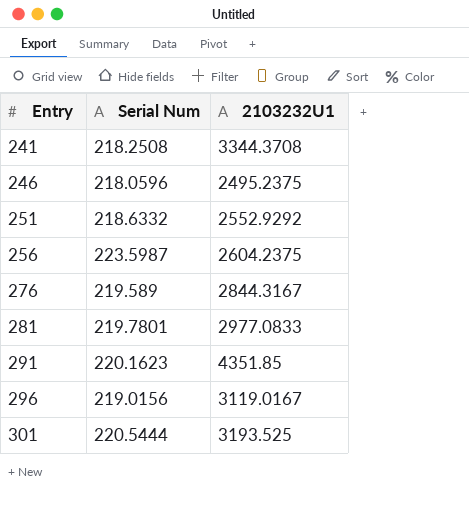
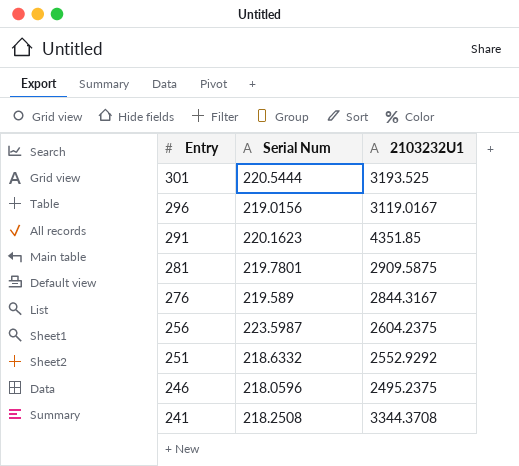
row order: Entry ascending -> Entry descending
281 | 2103232U1: 2977.0833 -> 2909.5875

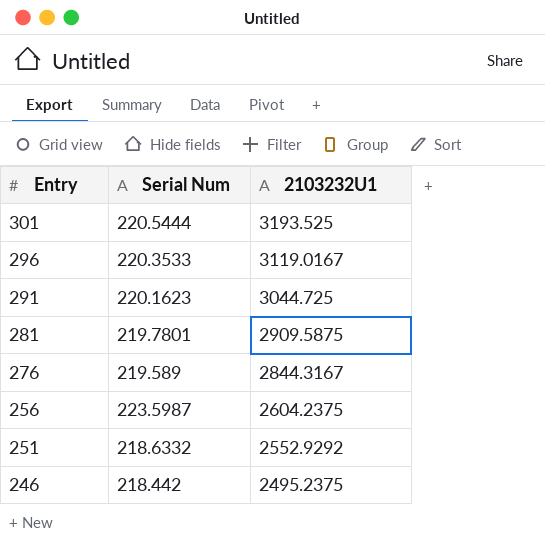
row 241: 218.2508 | 3344.3708 -> none
296 | Serial Num: 219.0156 -> 220.3533
291 | 2103232U1: 4351.85 -> 3044.725
246 | Serial Num: 218.0596 -> 218.442

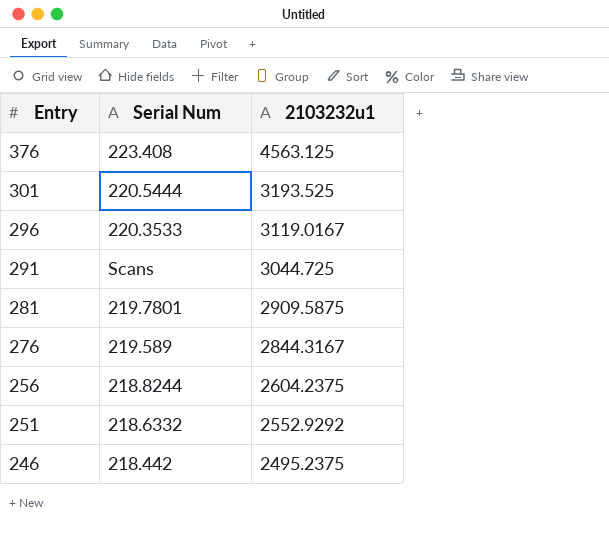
column name: 2103232U1 -> 2103232u1
row 376: none -> 223.408 | 4563.125
291 | Serial Num: 220.1623 -> Scans
256 | Serial Num: 223.5987 -> 218.8244

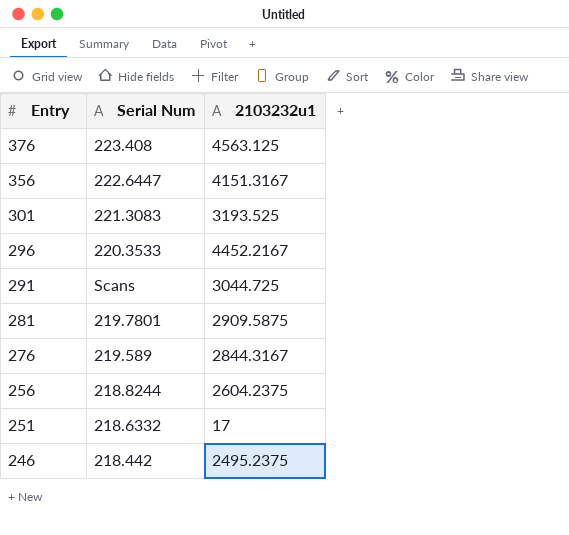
row 356: none -> 222.6447 | 4151.3167
301 | Serial Num: 220.5444 -> 221.3083
296 | 2103232u1: 3119.0167 -> 4452.2167
251 | 2103232u1: 2552.9292 -> 17

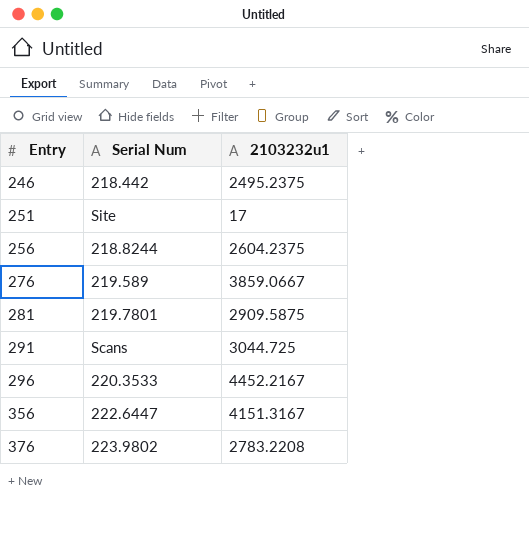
row order: Entry descending -> Entry ascending
row 301: 221.3083 | 3193.525 -> none
251 | Serial Num: 218.6332 -> Site
276 | 2103232u1: 2844.3167 -> 3859.0667
376 | Serial Num: 223.408 -> 223.9802
376 | 2103232u1: 4563.125 -> 2783.2208

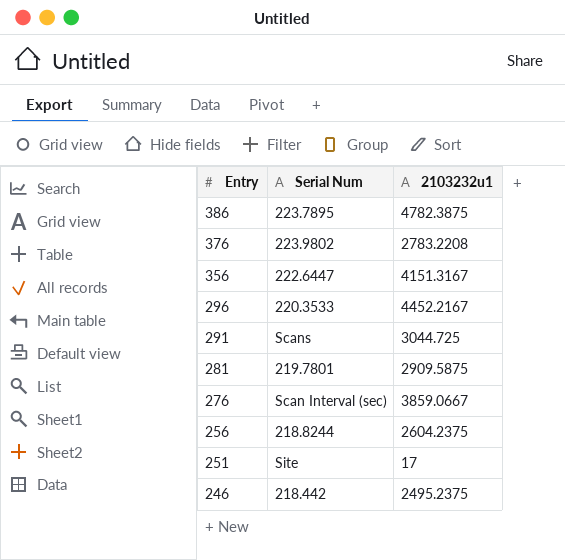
row order: Entry ascending -> Entry descending
row 386: none -> 223.7895 | 4782.3875
276 | Serial Num: 219.589 -> Scan Interval (sec)

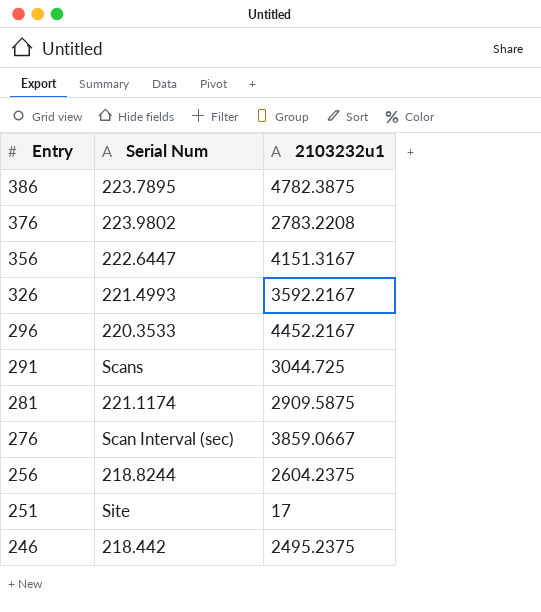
row 326: none -> 221.4993 | 3592.2167
281 | Serial Num: 219.7801 -> 221.1174

